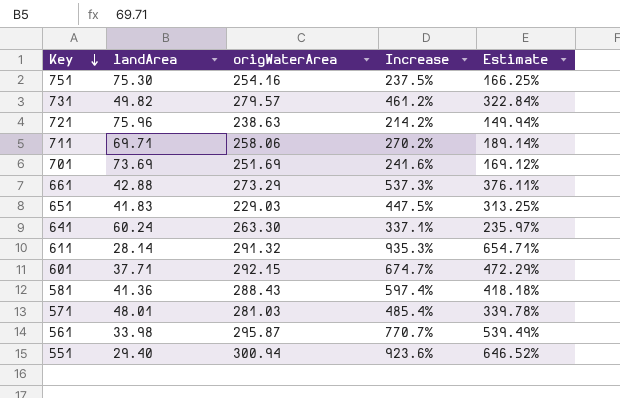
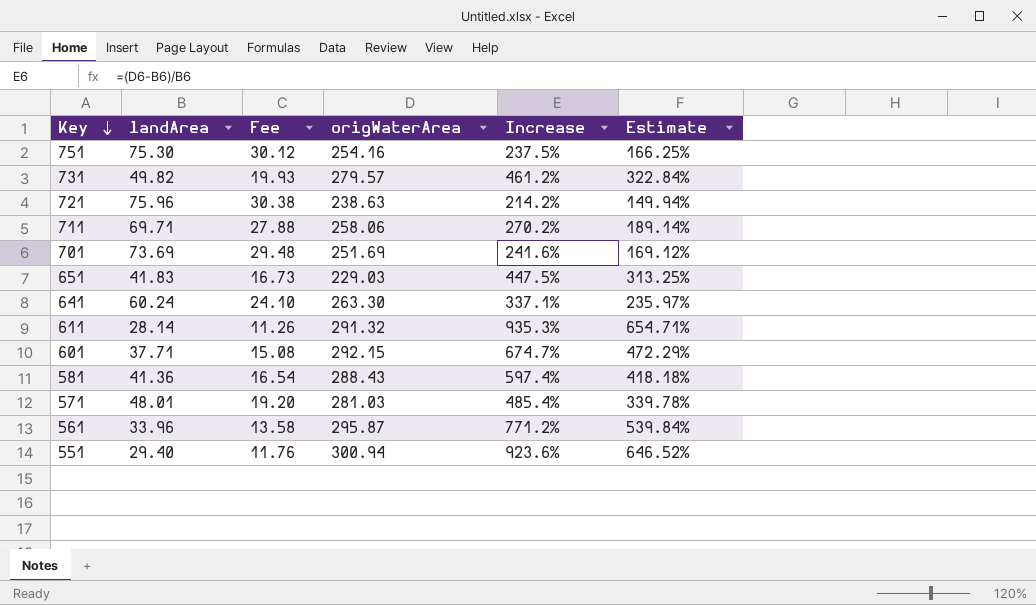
column Fee | formula: none -> [landArea] * 0.4
row 661: 42.88 | 273.29 | 537.3% | 376.11% -> none
561 | landArea: 33.98 -> 33.96
561 | Increase: 770.7% -> 771.2%
561 | Estimate: 539.49% -> 539.84%

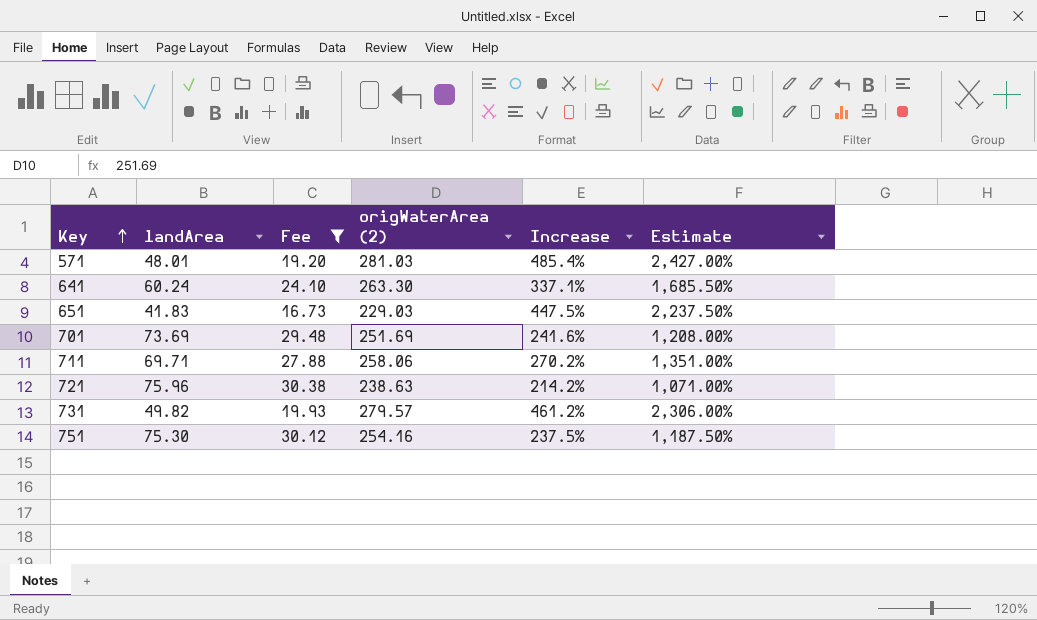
filter: none -> Fee >= 16.73
row order: Key descending -> Key ascending
column name: origWaterArea -> origWaterArea (2)
column Estimate | formula: [Increase] * 0.7 -> [Increase] * 5

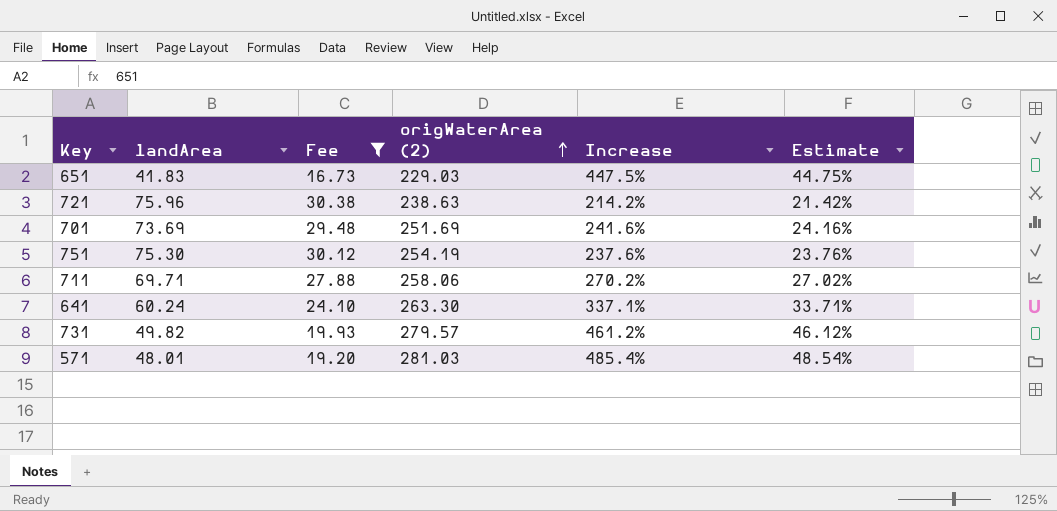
row order: Key ascending -> origWaterArea (2) ascending
column Estimate | formula: [Increase] * 5 -> [Increase] * 0.1
751 | origWaterArea (2): 254.16 -> 254.19
751 | Increase: 237.5% -> 237.6%

